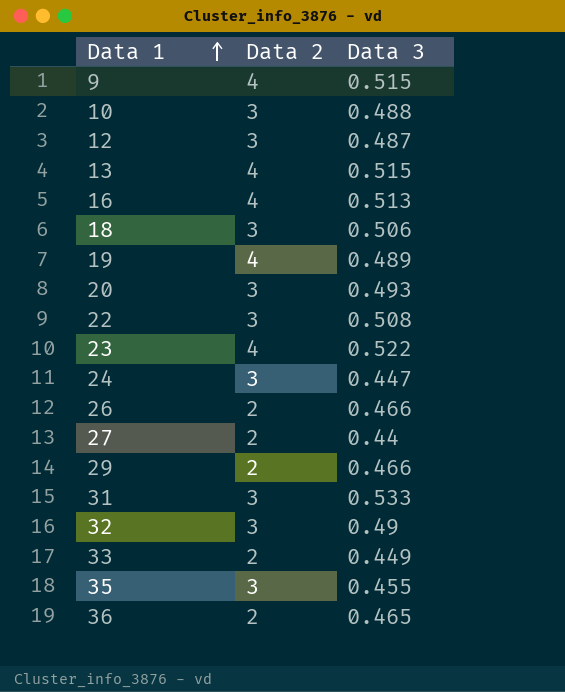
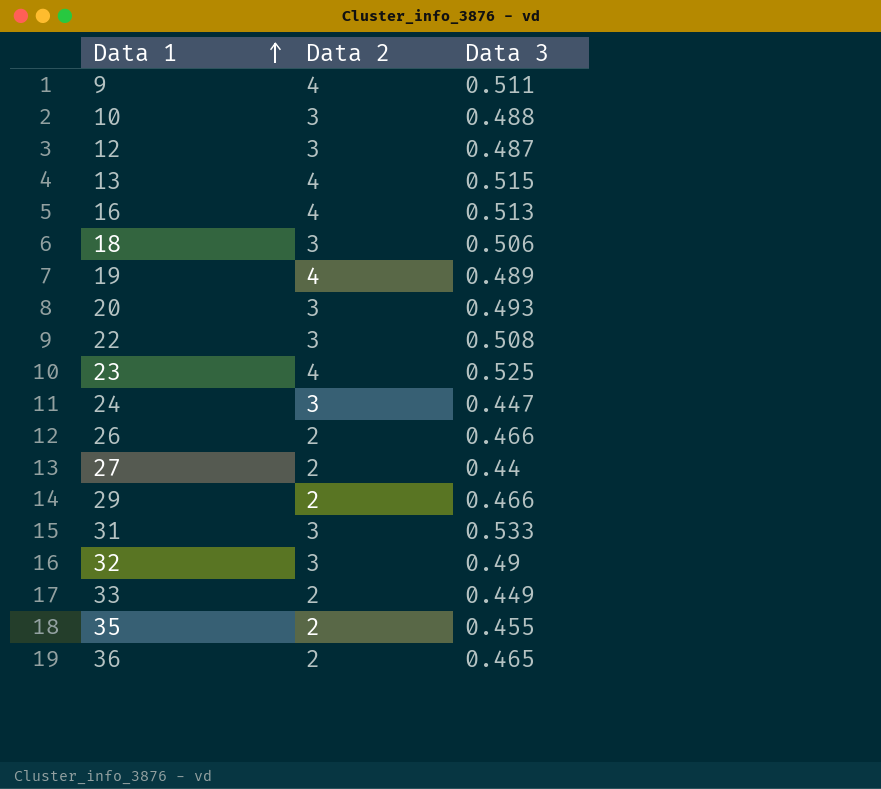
9 | Data 3: 0.515 -> 0.511
23 | Data 3: 0.522 -> 0.525
35 | Data 2: 3 -> 2

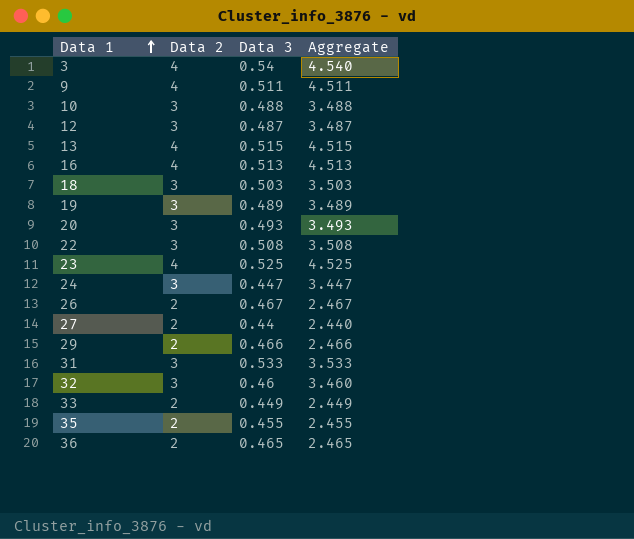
column Aggregate | formula: none -> [Data 2] + [Data 3]
row 3: none -> 4 | 0.54 | 4.540
18 | Data 3: 0.506 -> 0.503
19 | Data 2: 4 -> 3
26 | Data 3: 0.466 -> 0.467
32 | Data 3: 0.49 -> 0.46

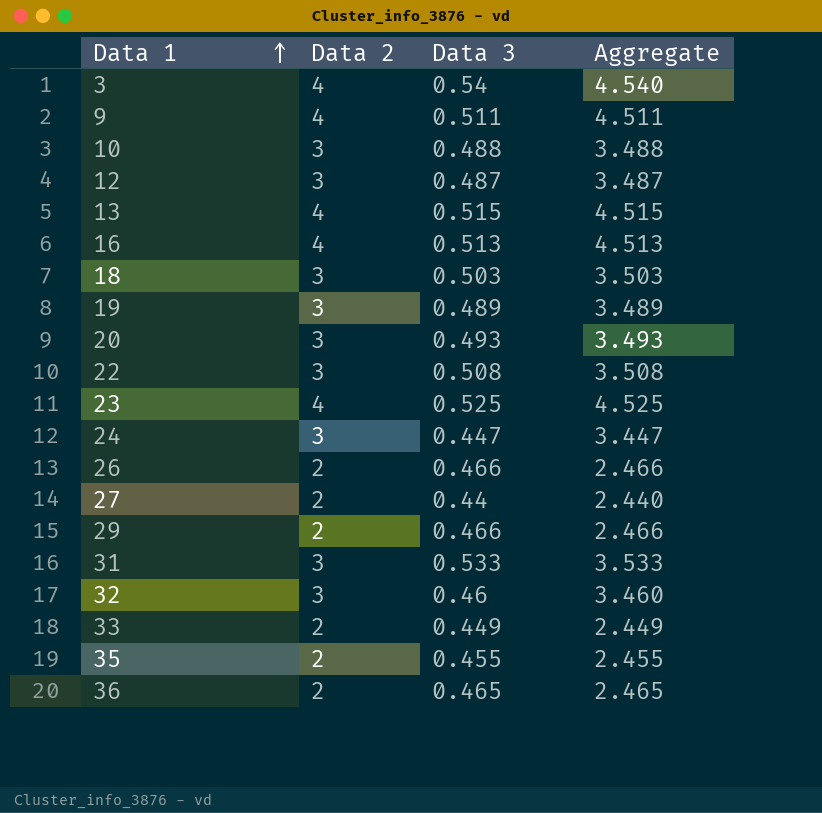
26 | Data 3: 0.467 -> 0.466
26 | Aggregate: 2.467 -> 2.466

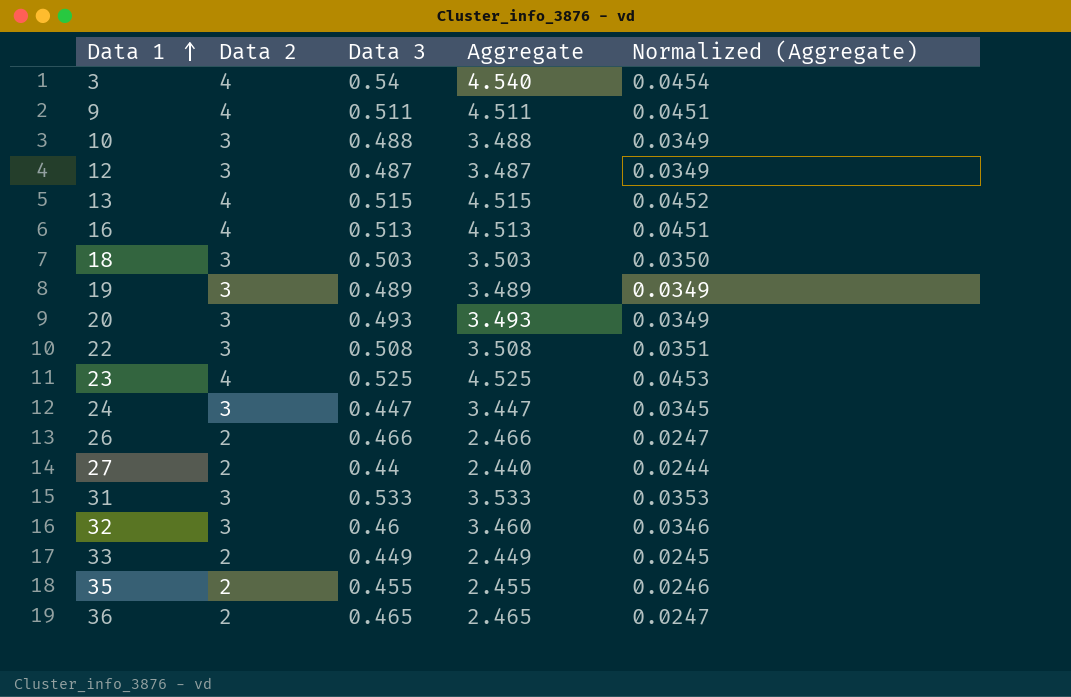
column Normalized (Aggregate) | formula: none -> [Aggregate] * 0.01
row 29: 2 | 0.466 | 2.466 -> none

